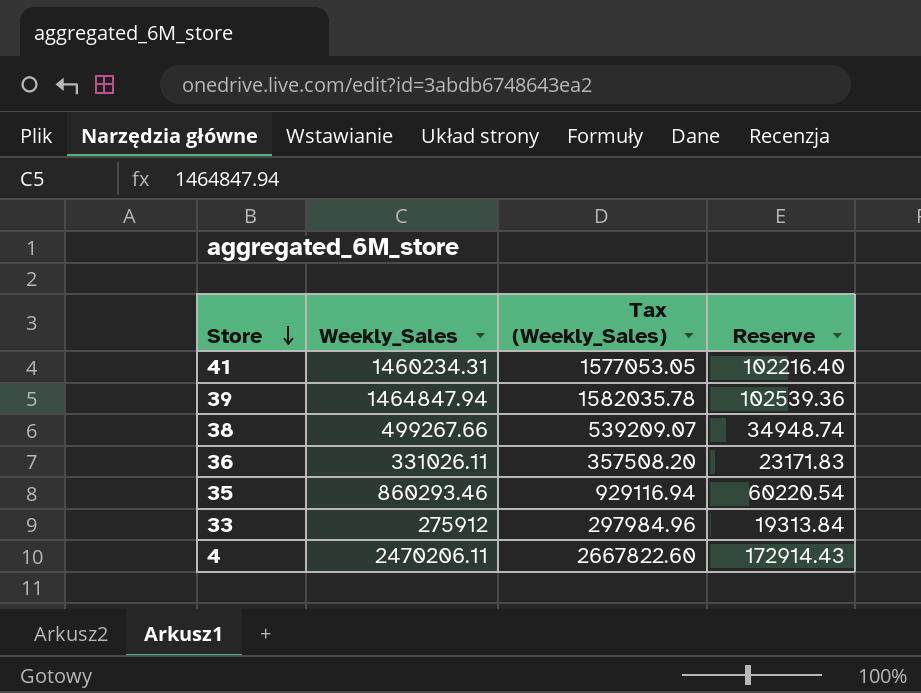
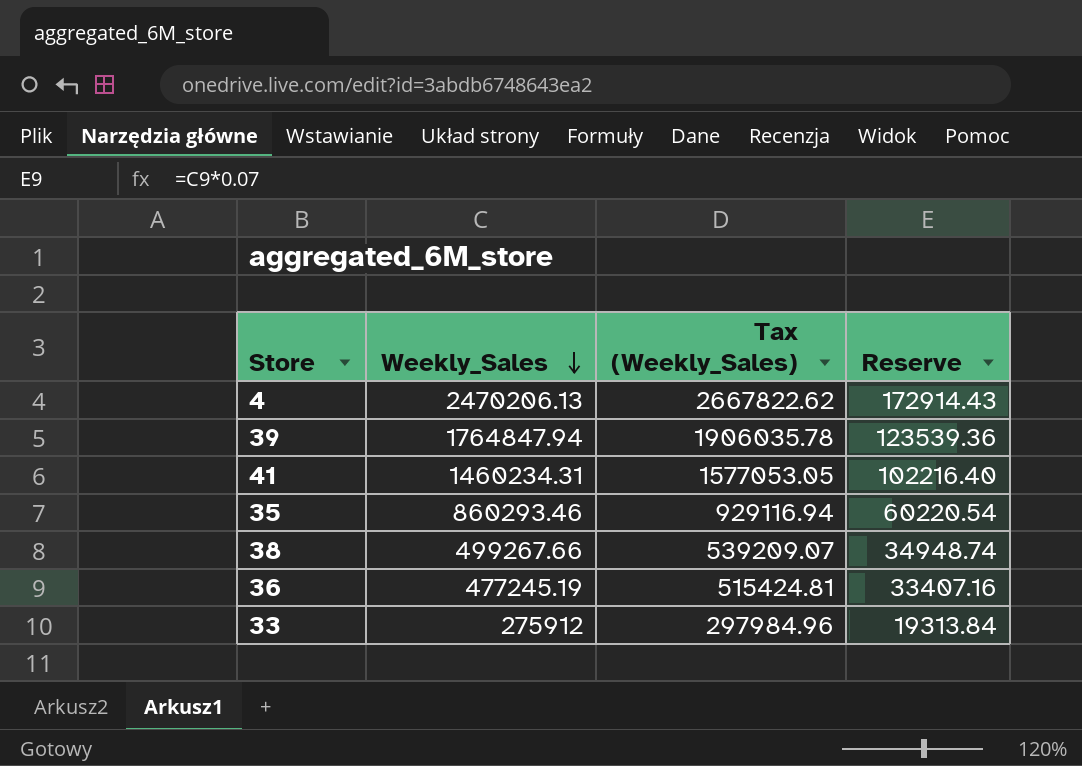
row order: Store descending -> Weekly_Sales descending
4 | Weekly_Sales: 2470206.11 -> 2470206.13
4 | Tax (Weekly_Sales): 2667822.60 -> 2667822.62
39 | Weekly_Sales: 1464847.94 -> 1764847.94
39 | Tax (Weekly_Sales): 1582035.78 -> 1906035.78
39 | Reserve: 102539.36 -> 123539.36
36 | Weekly_Sales: 331026.11 -> 477245.19
36 | Tax (Weekly_Sales): 357508.20 -> 515424.81
36 | Reserve: 23171.83 -> 33407.16

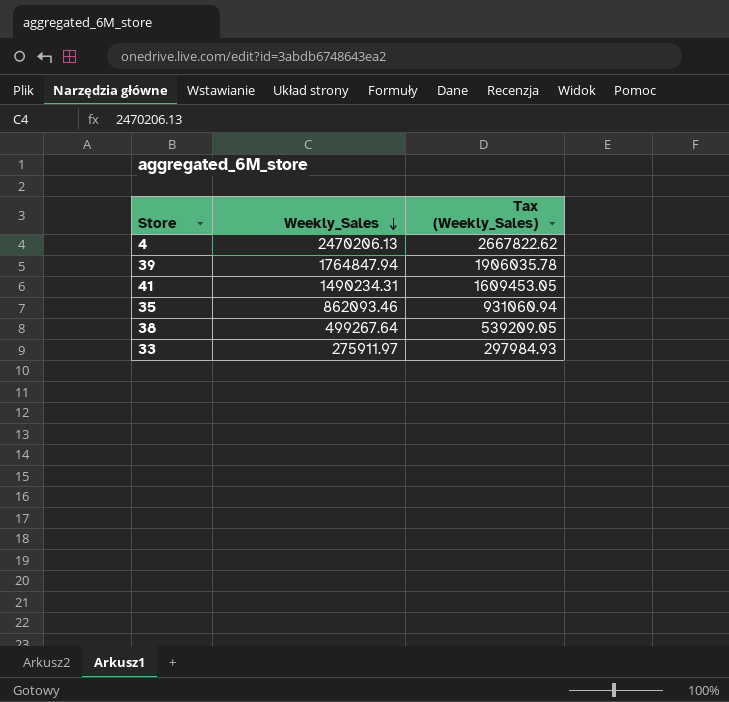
column Reserve | formula: [Weekly_Sales] * 0.07 -> none
row 36: 477245.19 | 515424.81 | 33407.16 -> none
41 | Weekly_Sales: 1460234.31 -> 1490234.31
41 | Tax (Weekly_Sales): 1577053.05 -> 1609453.05
35 | Weekly_Sales: 860293.46 -> 862093.46
35 | Tax (Weekly_Sales): 929116.94 -> 931060.94
38 | Weekly_Sales: 499267.66 -> 499267.64
38 | Tax (Weekly_Sales): 539209.07 -> 539209.05
33 | Weekly_Sales: 275912 -> 275911.97
33 | Tax (Weekly_Sales): 297984.96 -> 297984.93

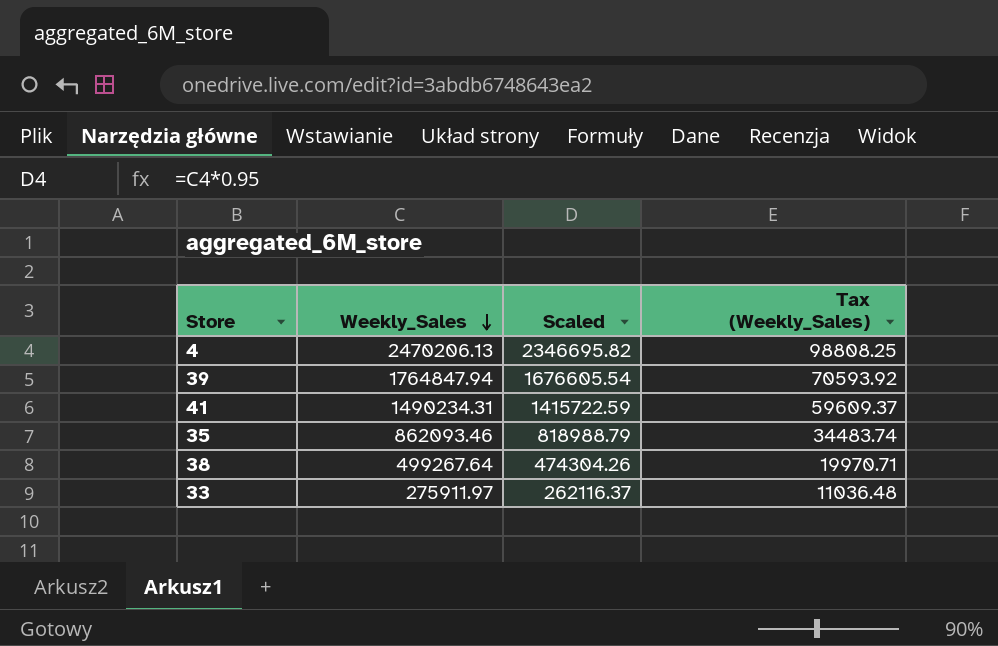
column Scaled | formula: none -> [Weekly_Sales] * 0.95
column Tax (Weekly_Sales) | formula: [Weekly_Sales] * 1.08 -> [Weekly_Sales] * 0.04

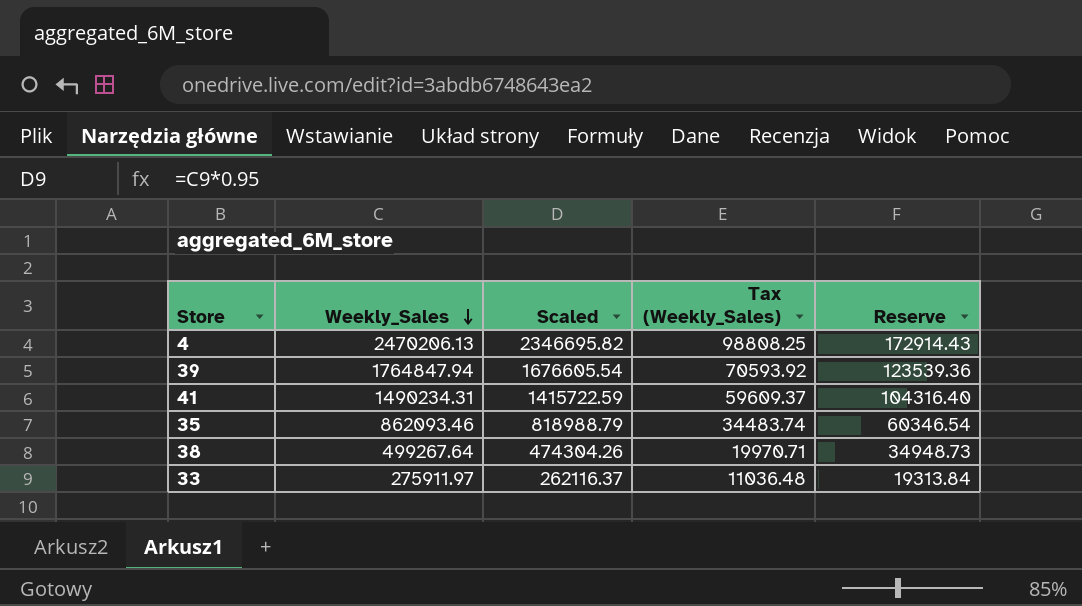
column Reserve | formula: none -> [Weekly_Sales] * 0.07

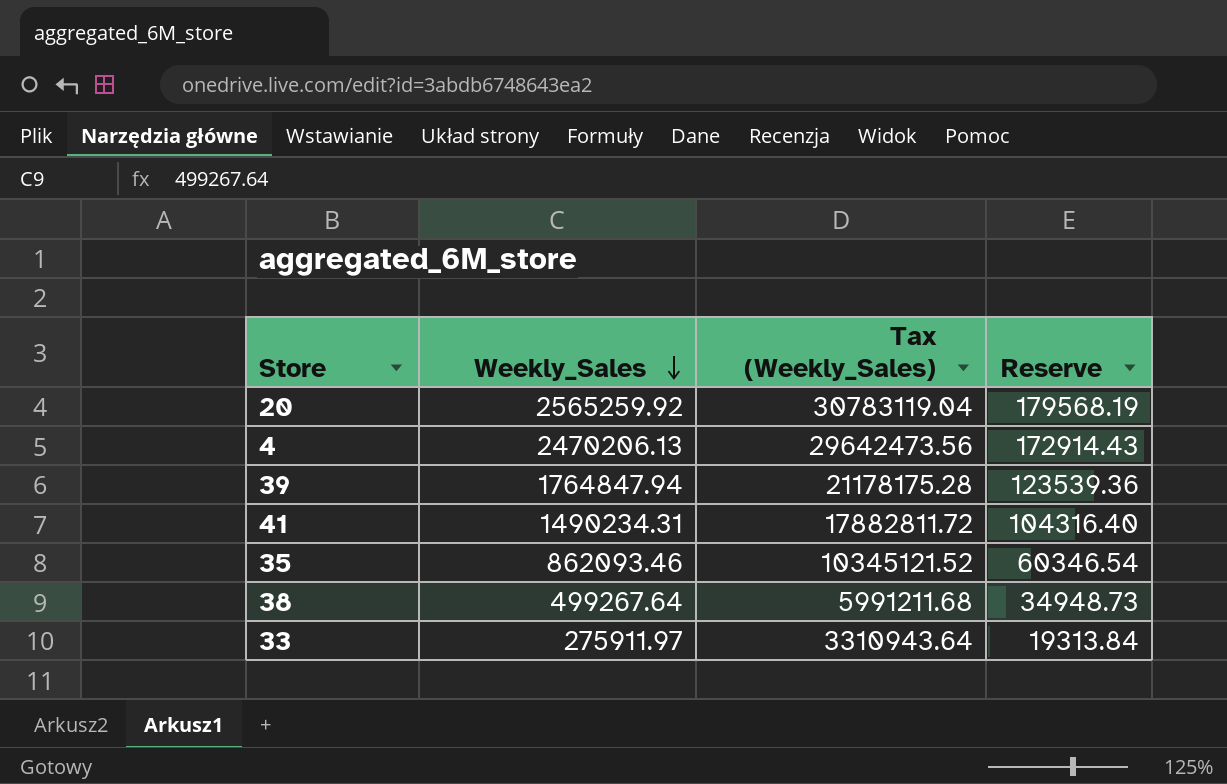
column Scaled | formula: [Weekly_Sales] * 0.95 -> none
column Tax (Weekly_Sales) | formula: [Weekly_Sales] * 0.04 -> [Weekly_Sales] * 12
row 20: none -> 2565259.92 | 30783119.04 | 179568.19

